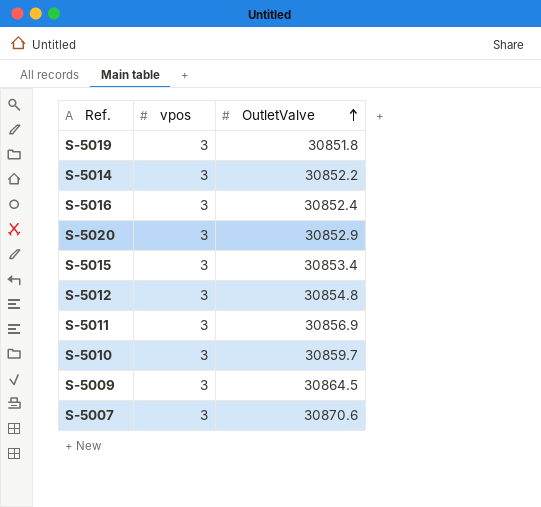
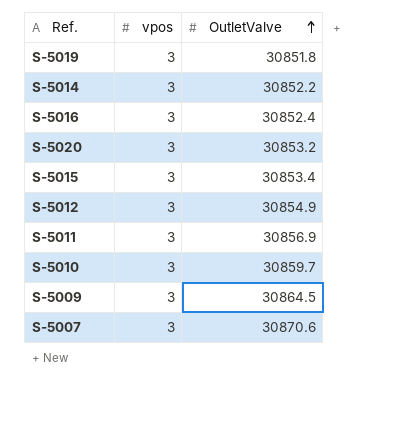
S-5020 | OutletValve: 30852.9 -> 30853.2
S-5012 | OutletValve: 30854.8 -> 30854.9

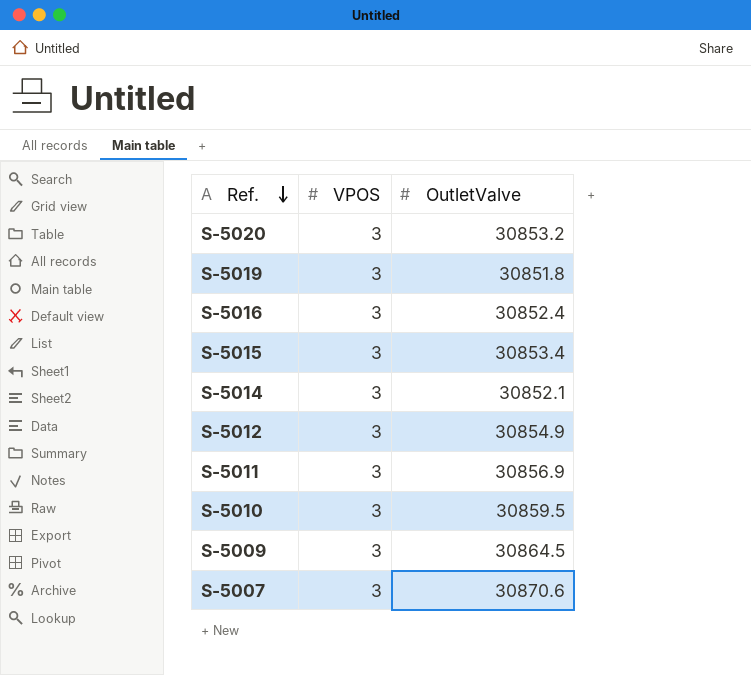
row order: OutletValve ascending -> Ref. descending
column name: vpos -> VPOS
S-5014 | OutletValve: 30852.2 -> 30852.1
S-5010 | OutletValve: 30859.7 -> 30859.5

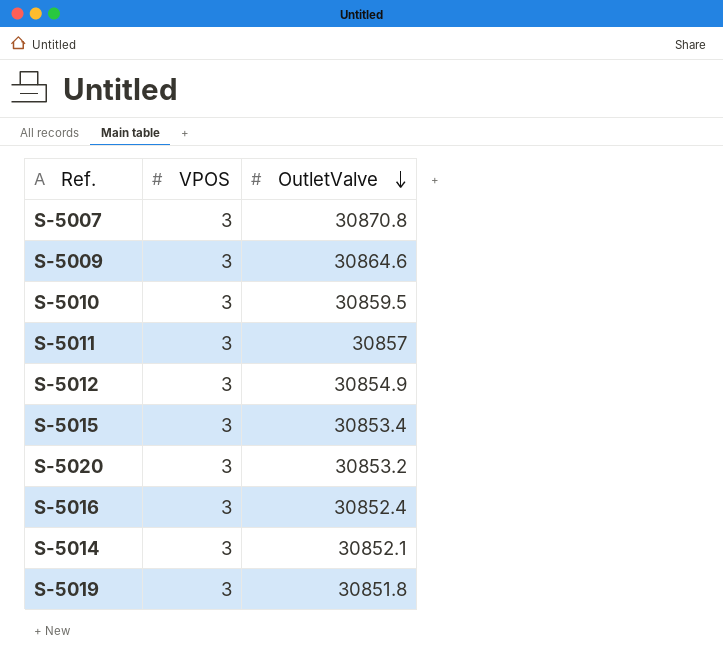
row order: Ref. descending -> OutletValve descending
S-5007 | OutletValve: 30870.6 -> 30870.8
S-5009 | OutletValve: 30864.5 -> 30864.6
S-5011 | OutletValve: 30856.9 -> 30857

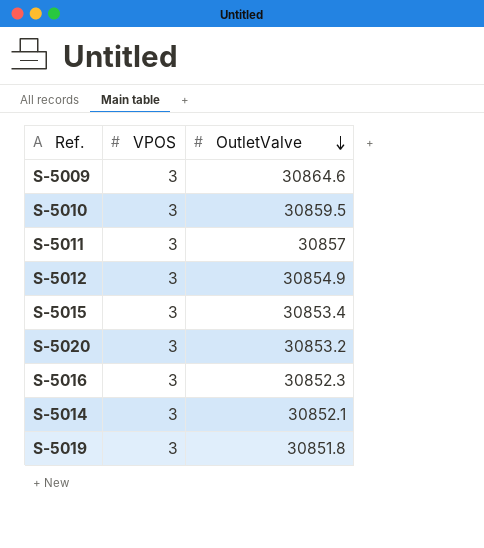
row S-5007: 3 | 30870.8 -> none
S-5016 | OutletValve: 30852.4 -> 30852.3

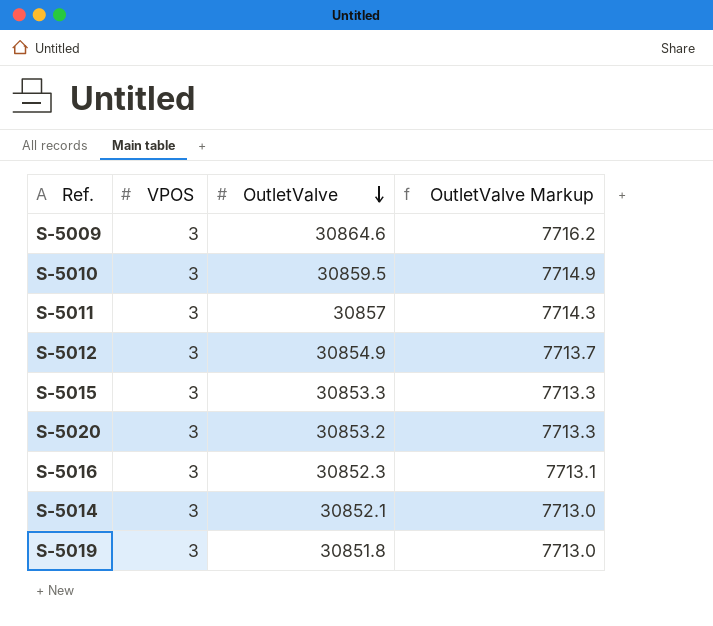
column OutletValve Markup | formula: none -> [OutletValve] * 0.25
S-5015 | OutletValve: 30853.4 -> 30853.3

